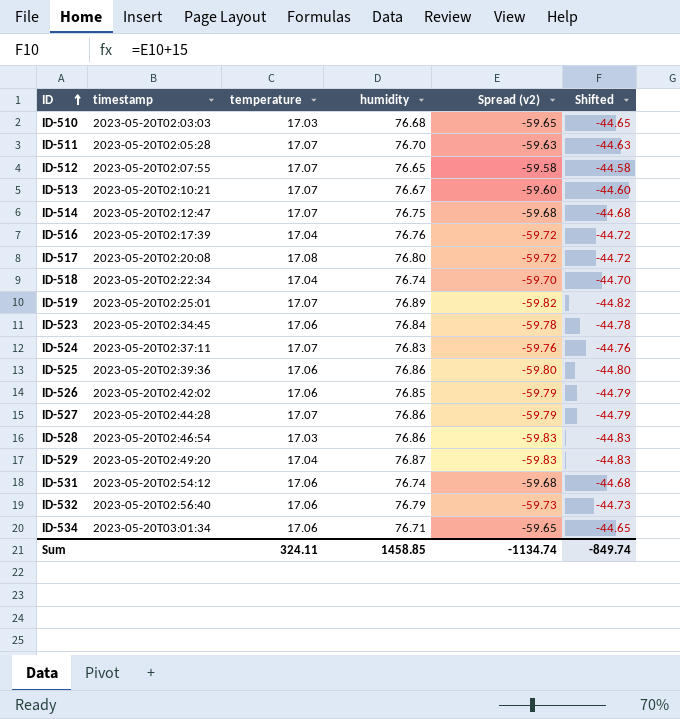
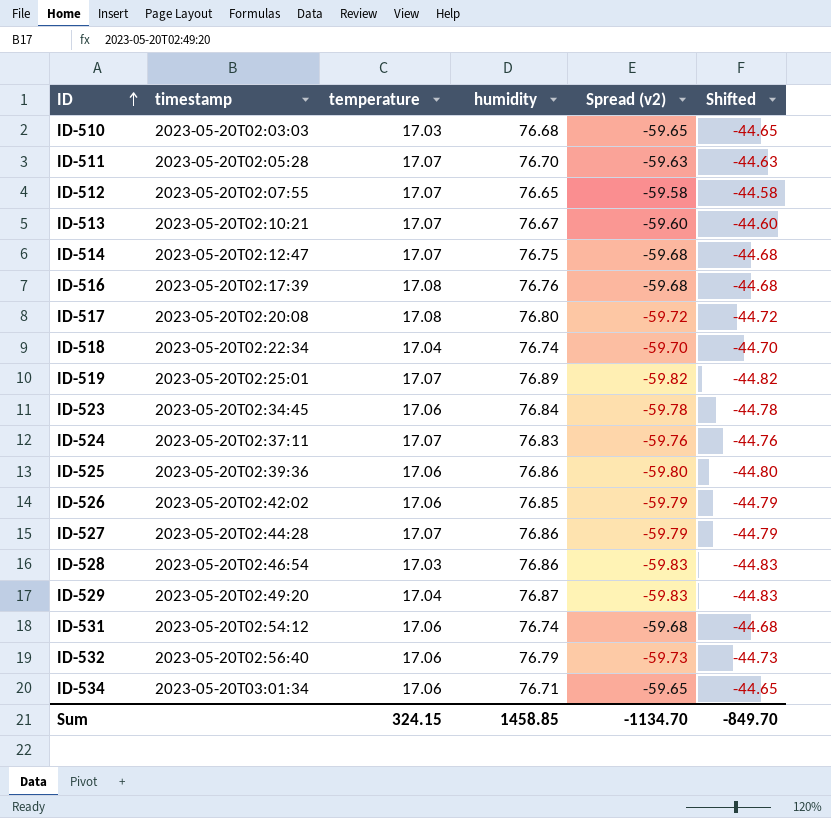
ID-516 | temperature: 17.04 -> 17.08
ID-516 | Spread (v2): -59.72 -> -59.68
ID-516 | Shifted: -44.72 -> -44.68
Sum | temperature: 324.11 -> 324.15
Sum | Spread (v2): -1134.74 -> -1134.70
Sum | Shifted: -849.74 -> -849.70

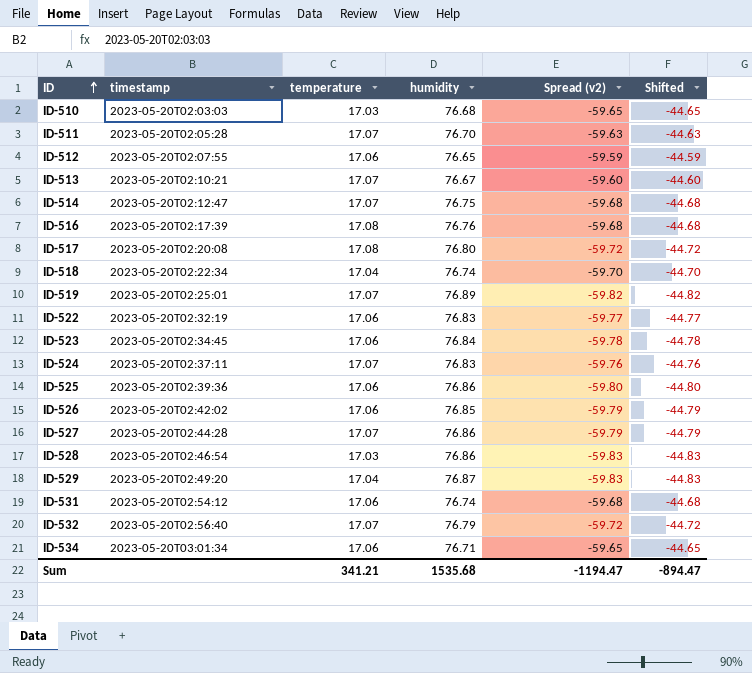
ID-512 | temperature: 17.07 -> 17.06
ID-512 | Spread (v2): -59.58 -> -59.59
ID-512 | Shifted: -44.58 -> -44.59
row ID-522: none -> 2023-05-20T02:32:19 | 17.06 | 76.83 | -59.77 | -44.77
ID-532 | temperature: 17.06 -> 17.07
ID-532 | Spread (v2): -59.73 -> -59.72
ID-532 | Shifted: -44.73 -> -44.72
Sum | temperature: 324.15 -> 341.21
Sum | humidity: 1458.85 -> 1535.68
Sum | Spread (v2): -1134.70 -> -1194.47
Sum | Shifted: -849.70 -> -894.47

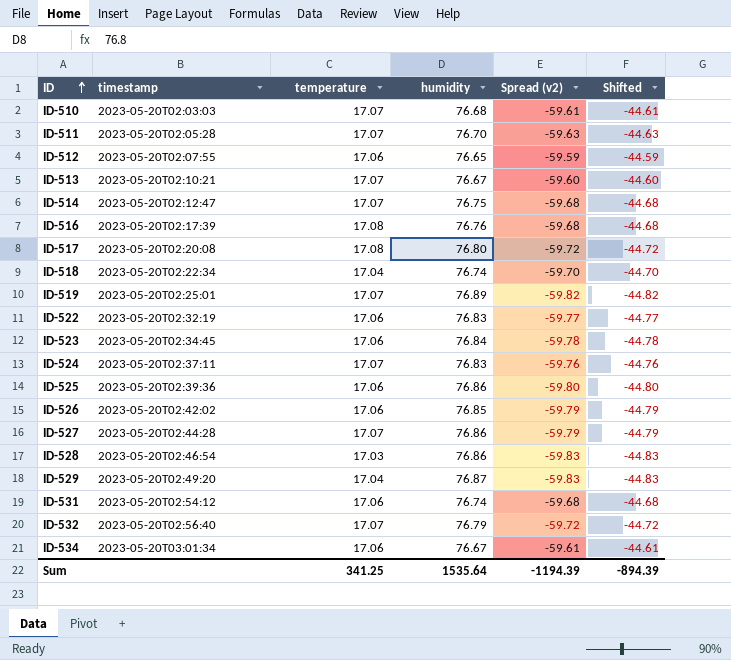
ID-510 | temperature: 17.03 -> 17.07
ID-510 | Spread (v2): -59.65 -> -59.61
ID-510 | Shifted: -44.65 -> -44.61
ID-534 | humidity: 76.71 -> 76.67
ID-534 | Spread (v2): -59.65 -> -59.61
ID-534 | Shifted: -44.65 -> -44.61
Sum | temperature: 341.21 -> 341.25
Sum | humidity: 1535.68 -> 1535.64
Sum | Spread (v2): -1194.47 -> -1194.39
Sum | Shifted: -894.47 -> -894.39

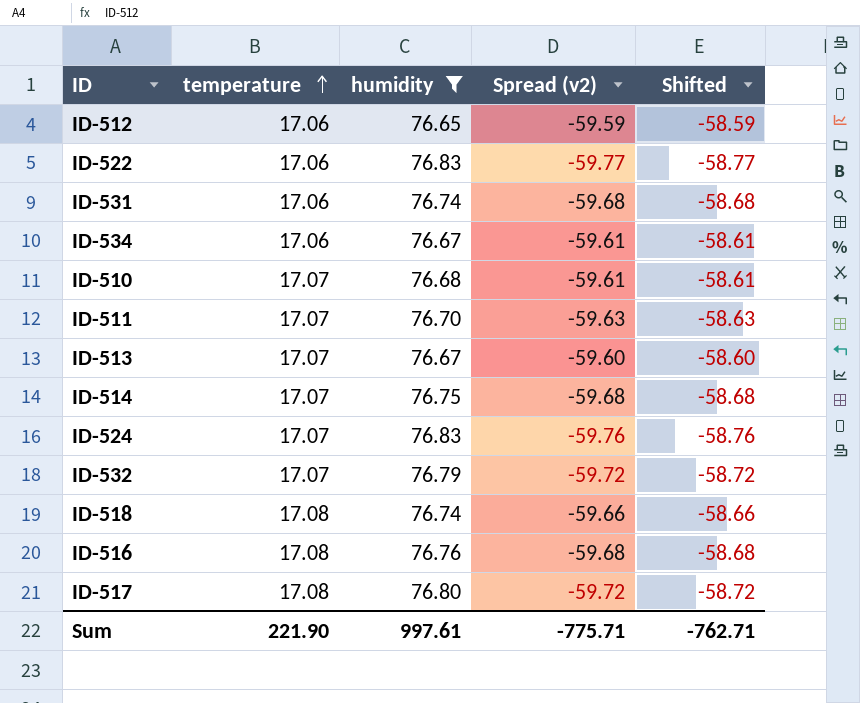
filter: none -> humidity <= 76.83
row order: ID ascending -> temperature ascending
column timestamp | position: 2 -> none
column Shifted | formula: [Spread (v2)] + 15 -> [Spread (v2)] + 1
ID-518 | temperature: 17.04 -> 17.08
ID-518 | Spread (v2): -59.70 -> -59.66
Sum | temperature: 341.25 -> 221.90
Sum | humidity: 1535.64 -> 997.61
Sum | Spread (v2): -1194.39 -> -775.71
Sum | Shifted: -894.39 -> -762.71

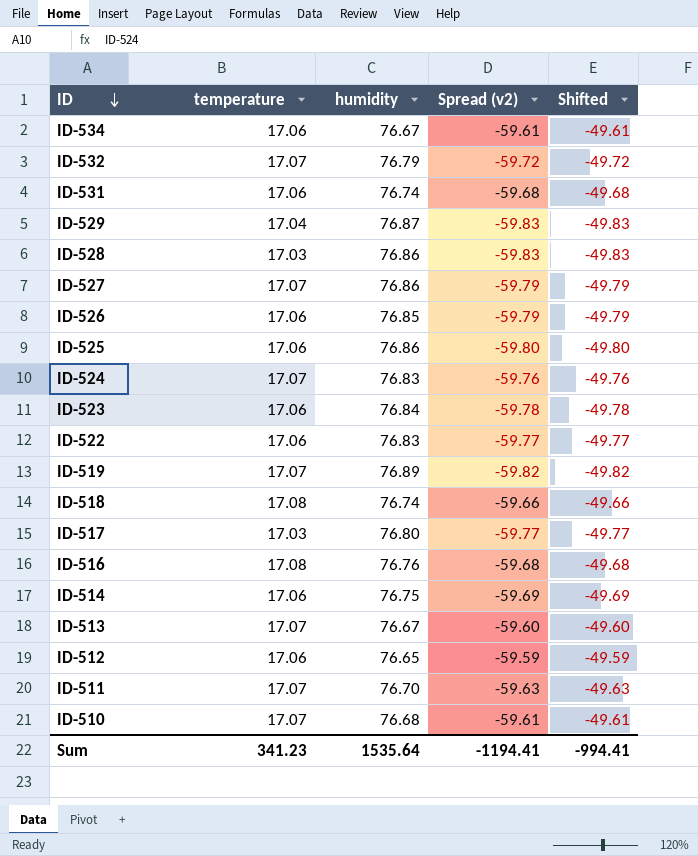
filter: humidity <= 76.83 -> none
row order: temperature ascending -> ID descending
column Shifted | formula: [Spread (v2)] + 1 -> [Spread (v2)] + 10
ID-517 | temperature: 17.08 -> 17.03
ID-517 | Spread (v2): -59.72 -> -59.77
ID-514 | temperature: 17.07 -> 17.06
ID-514 | Spread (v2): -59.68 -> -59.69
Sum | temperature: 221.90 -> 341.23
Sum | humidity: 997.61 -> 1535.64
Sum | Spread (v2): -775.71 -> -1194.41
Sum | Shifted: -762.71 -> -994.41

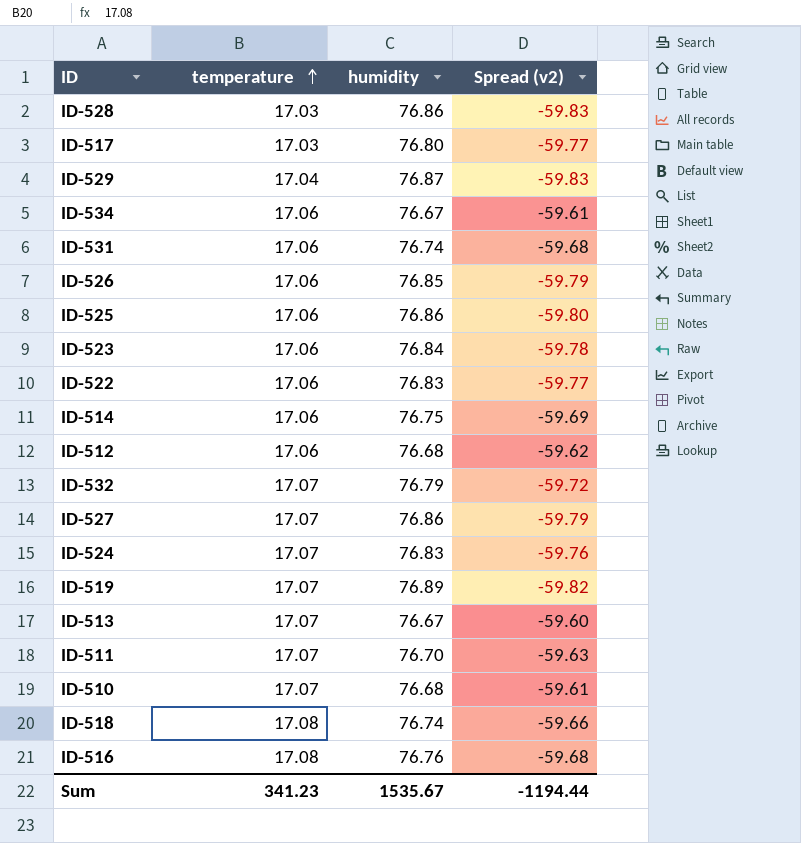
row order: ID descending -> temperature ascending
column Shifted | formula: [Spread (v2)] + 10 -> none
ID-512 | humidity: 76.65 -> 76.68
ID-512 | Spread (v2): -59.59 -> -59.62
Sum | humidity: 1535.64 -> 1535.67
Sum | Spread (v2): -1194.41 -> -1194.44

